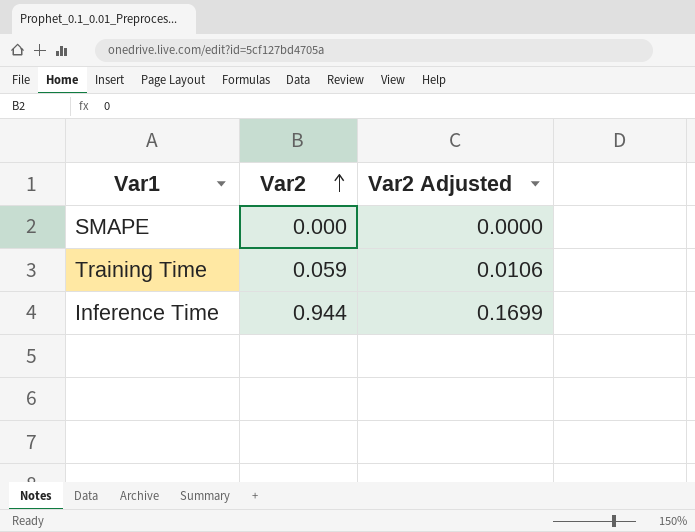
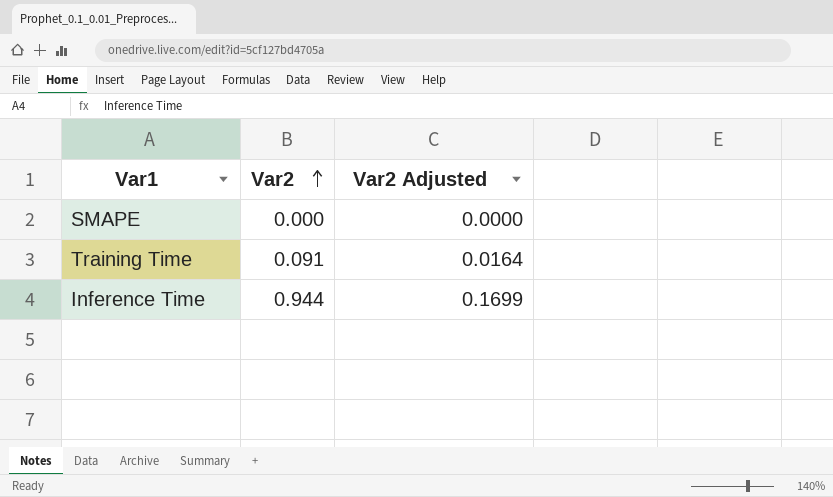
Training Time | Var2: 0.059 -> 0.091
Training Time | Var2 Adjusted: 0.0106 -> 0.0164

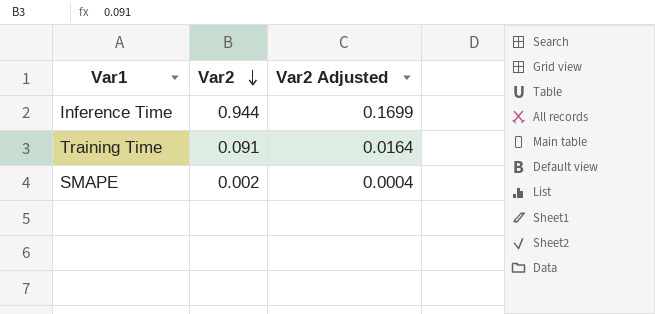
row order: Var2 ascending -> Var2 descending
SMAPE | Var2: 0.000 -> 0.002
SMAPE | Var2 Adjusted: 0.0000 -> 0.0004

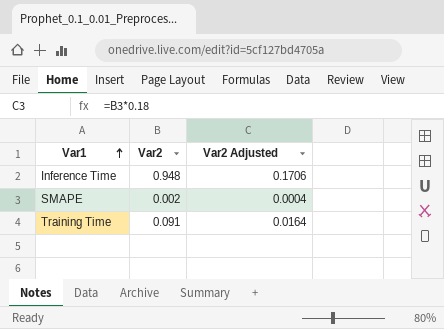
row order: Var2 descending -> Var1 ascending
Inference Time | Var2: 0.944 -> 0.948
Inference Time | Var2 Adjusted: 0.1699 -> 0.1706

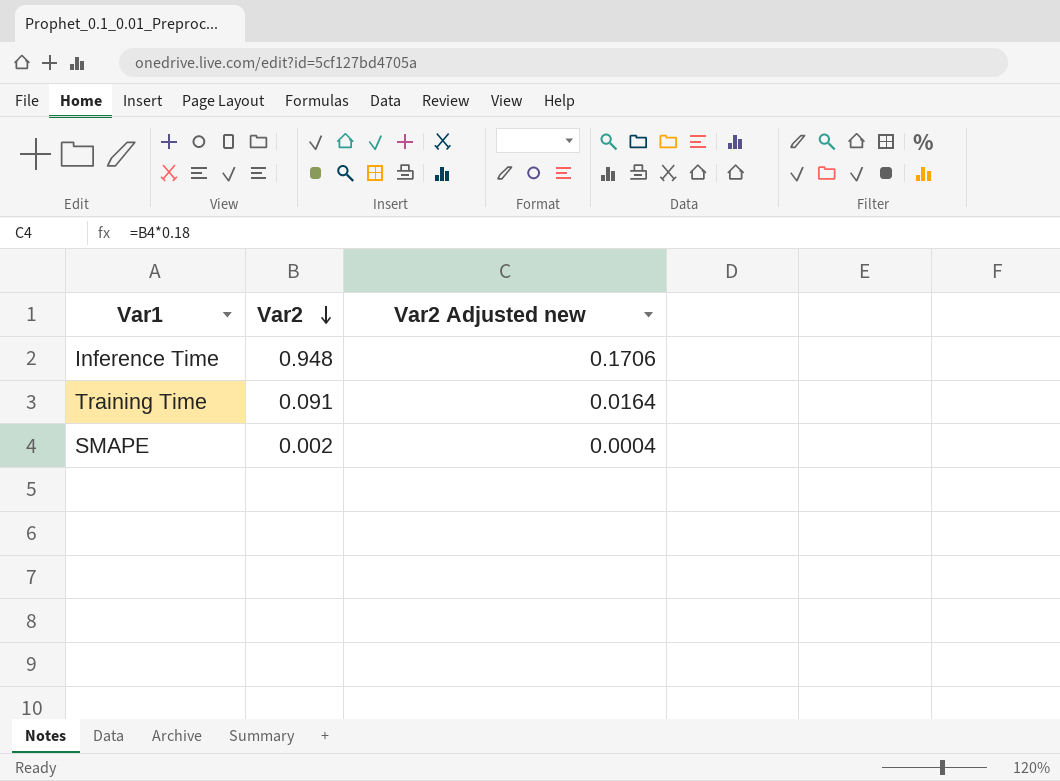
row order: Var1 ascending -> Var2 descending
column name: Var2 Adjusted -> Var2 Adjusted new

